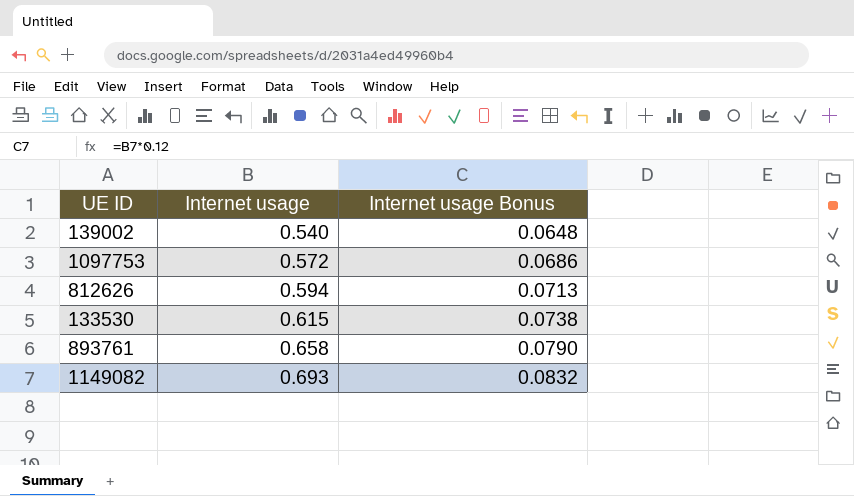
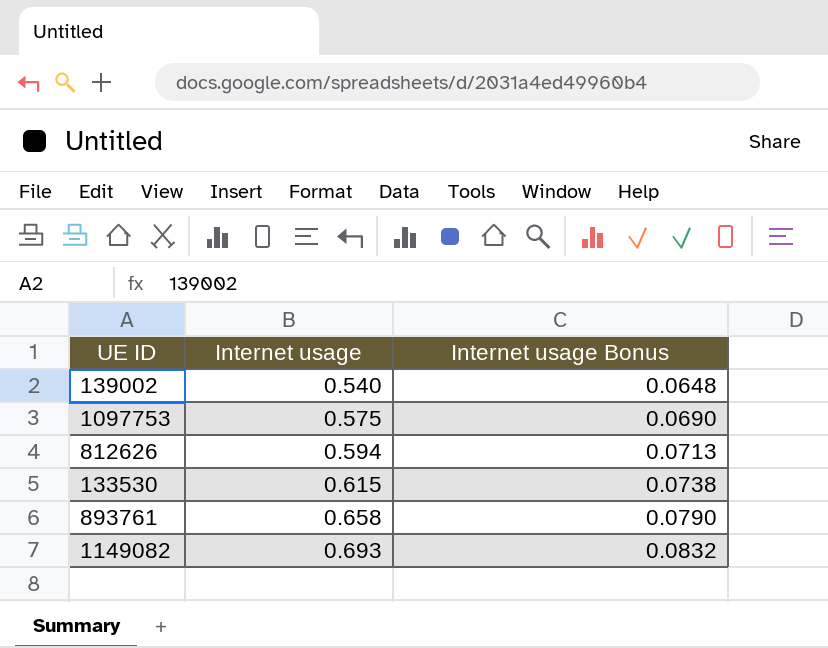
1097753 | Internet usage: 0.572 -> 0.575
1097753 | Internet usage Bonus: 0.0686 -> 0.0690

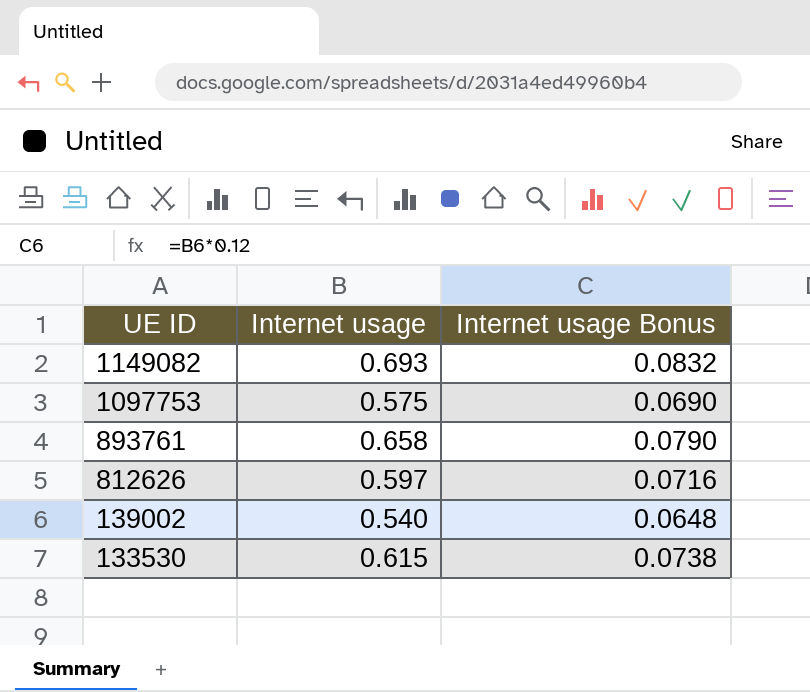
row order: Internet usage ascending -> UE ID descending
812626 | Internet usage: 0.594 -> 0.597
812626 | Internet usage Bonus: 0.0713 -> 0.0716

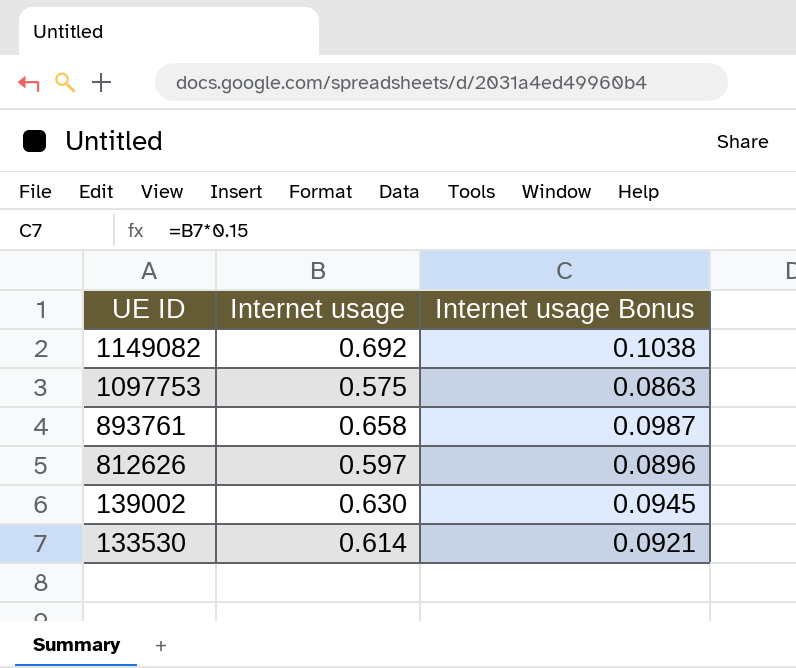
column Internet usage Bonus | formula: [Internet usage] * 0.12 -> [Internet usage] * 0.15
1149082 | Internet usage: 0.693 -> 0.692
139002 | Internet usage: 0.540 -> 0.630
133530 | Internet usage: 0.615 -> 0.614

